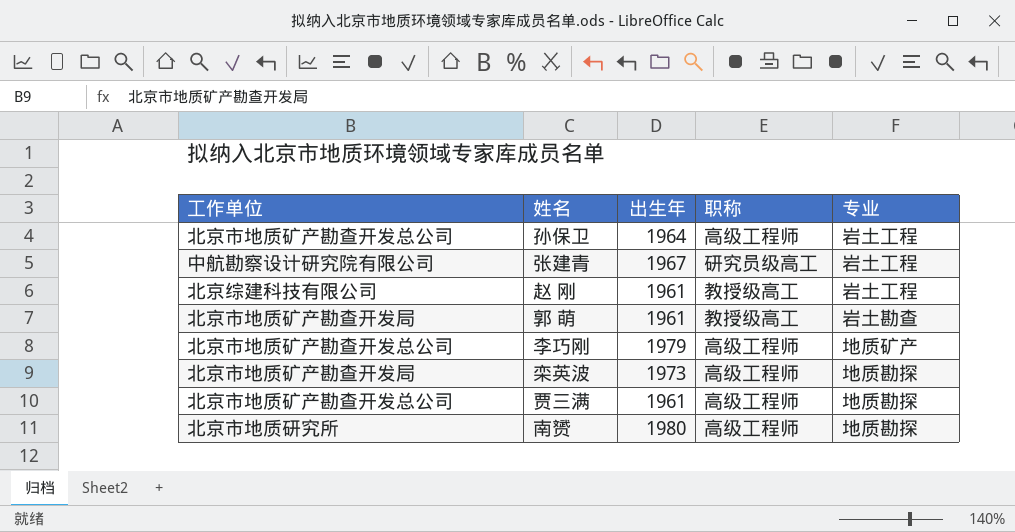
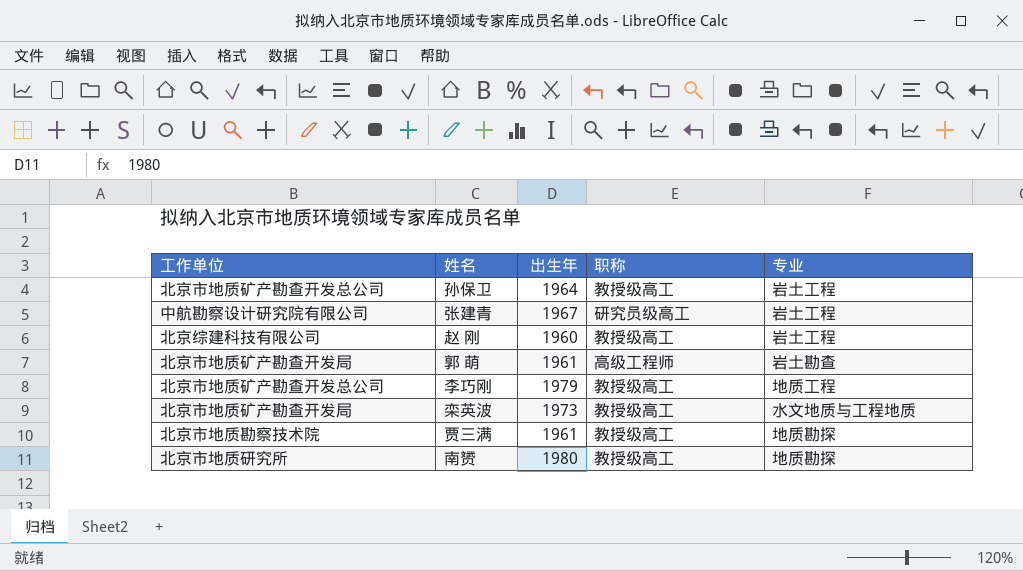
孙保卫 | 职称: 高级工程师 -> 教授级高工
赵 刚 | 出生年: 1961 -> 1960
郭 萌 | 职称: 教授级高工 -> 高级工程师
李巧刚 | 职称: 高级工程师 -> 教授级高工
李巧刚 | 专业: 地质矿产 -> 地质工程
栾英波 | 职称: 高级工程师 -> 教授级高工
栾英波 | 专业: 地质勘探 -> 水文地质与工程地质
贾三满 | 工作单位: 北京市地质矿产勘查开发总公司 -> 北京市地质勘察技术院
贾三满 | 职称: 高级工程师 -> 教授级高工
南赟 | 职称: 高级工程师 -> 教授级高工

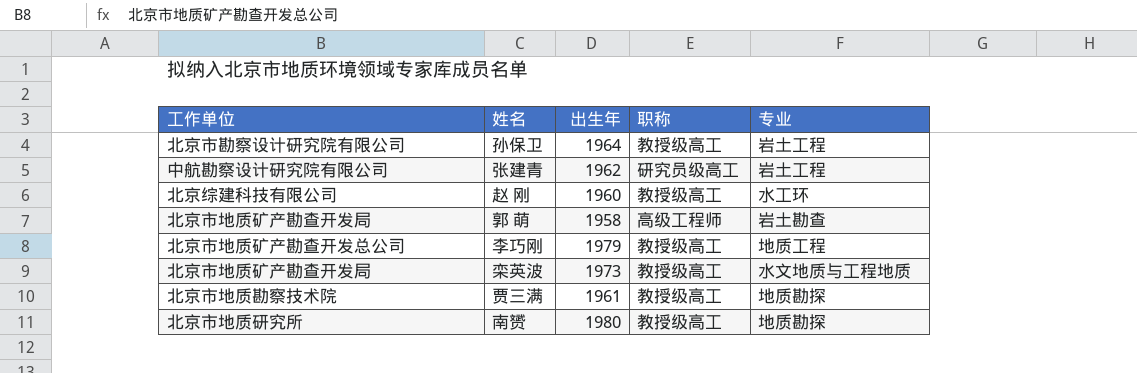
孙保卫 | 工作单位: 北京市地质矿产勘查开发总公司 -> 北京市勘察设计研究院有限公司
张建青 | 出生年: 1967 -> 1962
赵 刚 | 专业: 岩土工程 -> 水工环
郭 萌 | 出生年: 1961 -> 1958

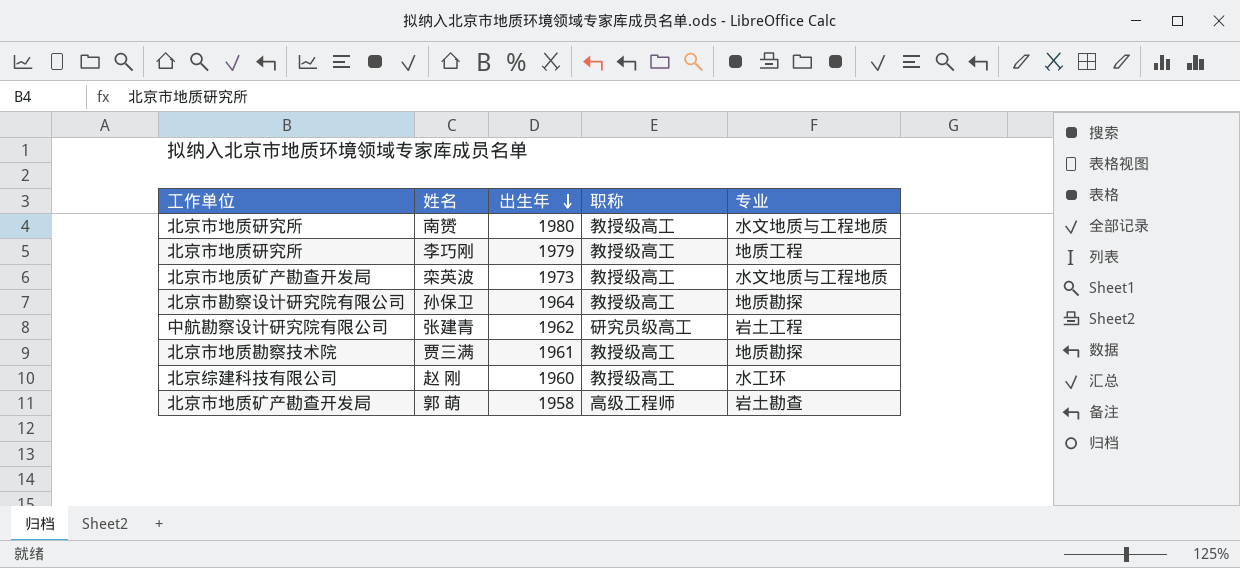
row order: none -> 出生年 descending
南赟 | 专业: 地质勘探 -> 水文地质与工程地质
李巧刚 | 工作单位: 北京市地质矿产勘查开发总公司 -> 北京市地质研究所
孙保卫 | 专业: 岩土工程 -> 地质勘探

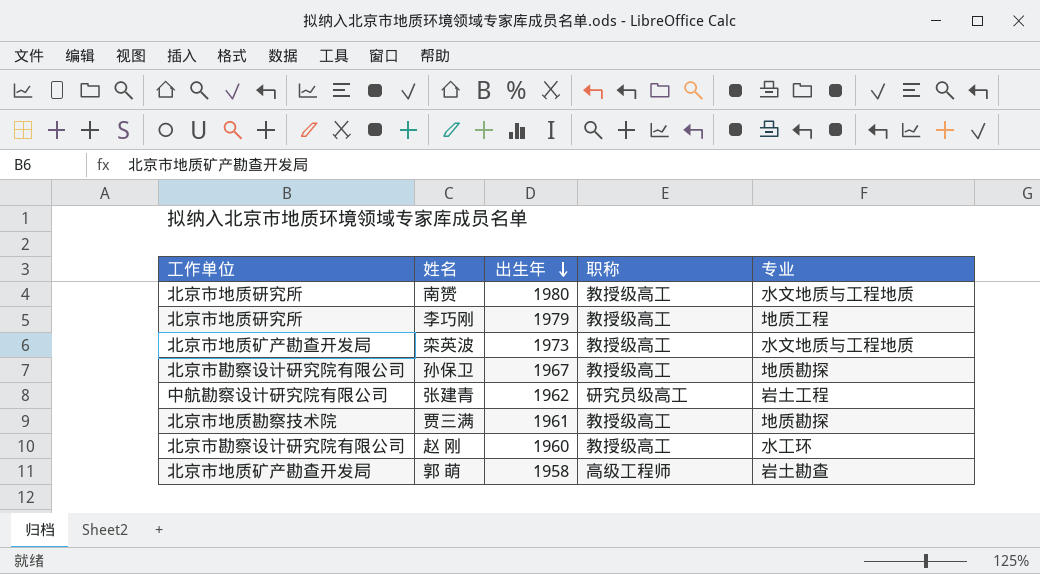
孙保卫 | 出生年: 1964 -> 1967
赵 刚 | 工作单位: 北京综建科技有限公司 -> 北京市勘察设计研究院有限公司

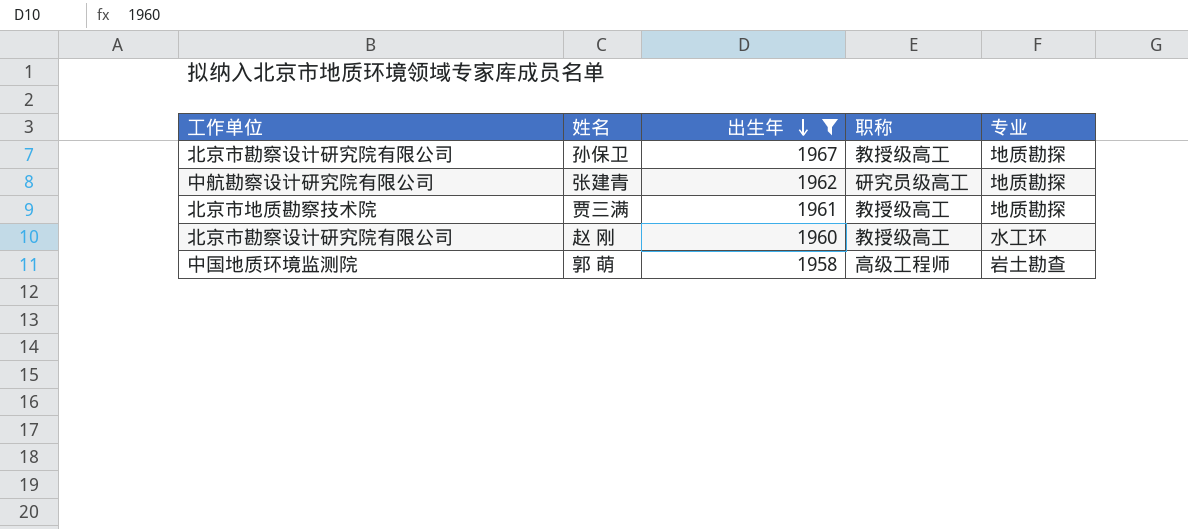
filter: none -> 出生年 <= 1967
张建青 | 专业: 岩土工程 -> 地质勘探
郭 萌 | 工作单位: 北京市地质矿产勘查开发局 -> 中国地质环境监测院

